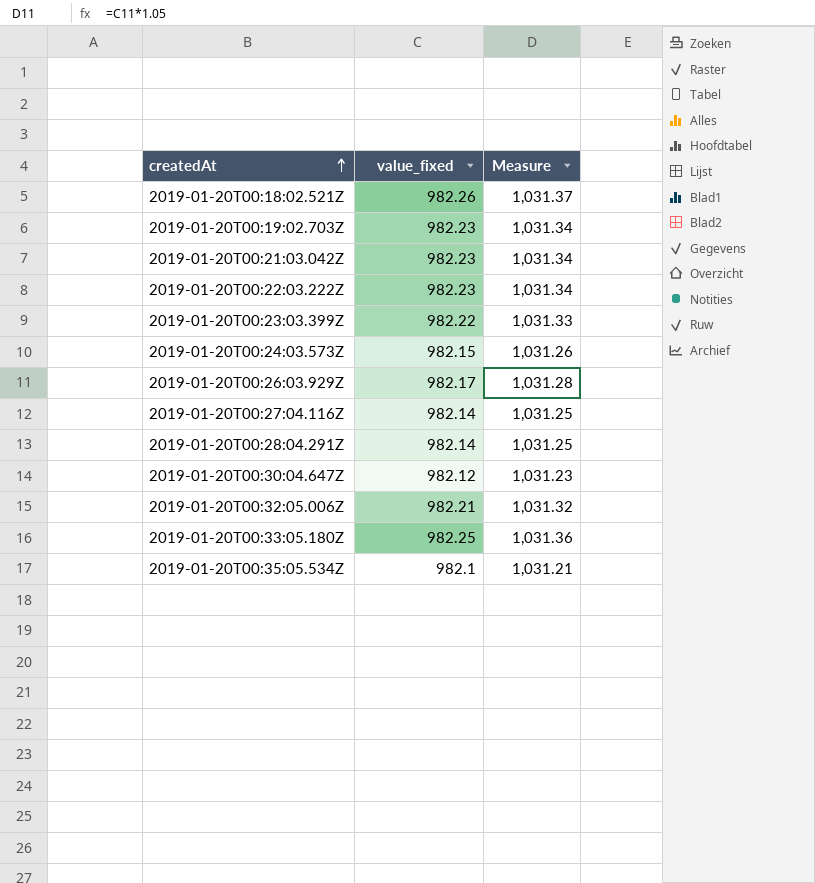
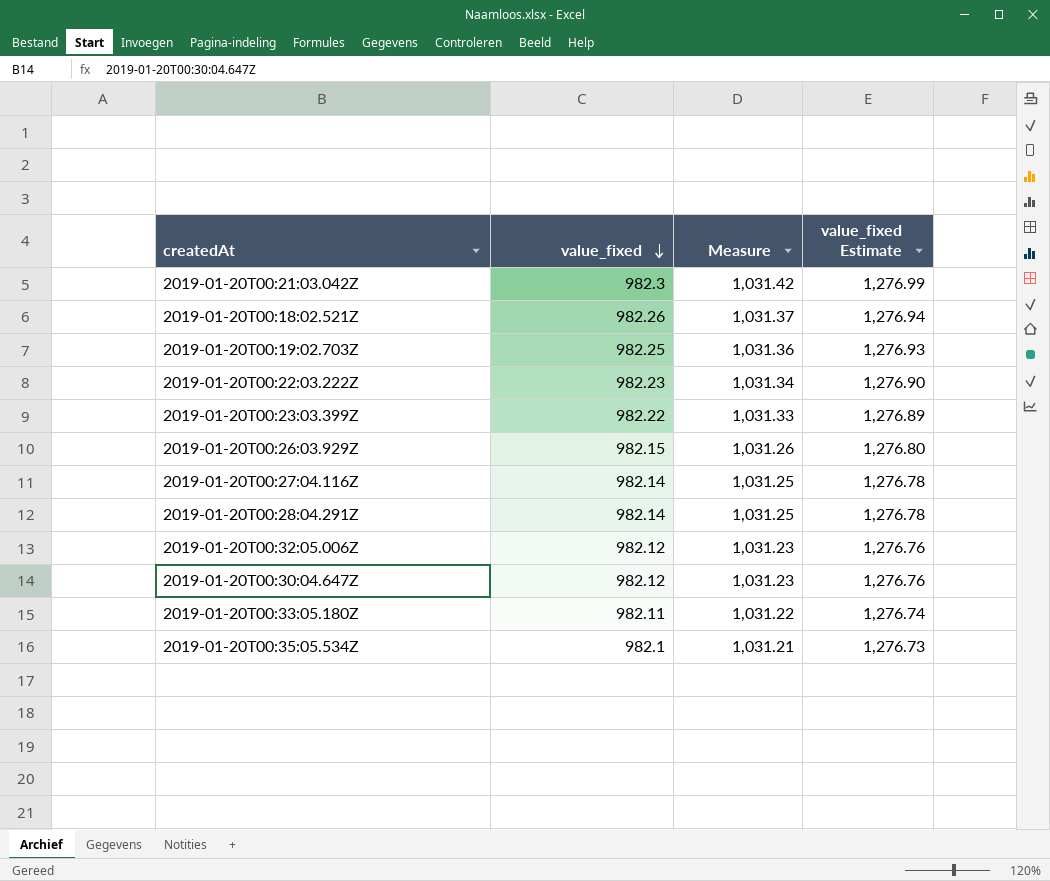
row order: createdAt ascending -> value_fixed descending
column value_fixed Estimate | formula: none -> [value_fixed] * 1.3
row 2019-01-20T00:24:03.573Z: 982.15 | 1,031.26 -> none
2019-01-20T00:21:03.042Z | value_fixed: 982.23 -> 982.3
2019-01-20T00:21:03.042Z | Measure: 1,031.34 -> 1,031.42
2019-01-20T00:19:02.703Z | value_fixed: 982.23 -> 982.25
2019-01-20T00:19:02.703Z | Measure: 1,031.34 -> 1,031.36
2019-01-20T00:26:03.929Z | value_fixed: 982.17 -> 982.15
2019-01-20T00:26:03.929Z | Measure: 1,031.28 -> 1,031.26
2019-01-20T00:32:05.006Z | value_fixed: 982.21 -> 982.12
2019-01-20T00:32:05.006Z | Measure: 1,031.32 -> 1,031.23
2019-01-20T00:33:05.180Z | value_fixed: 982.25 -> 982.11
2019-01-20T00:33:05.180Z | Measure: 1,031.36 -> 1,031.22

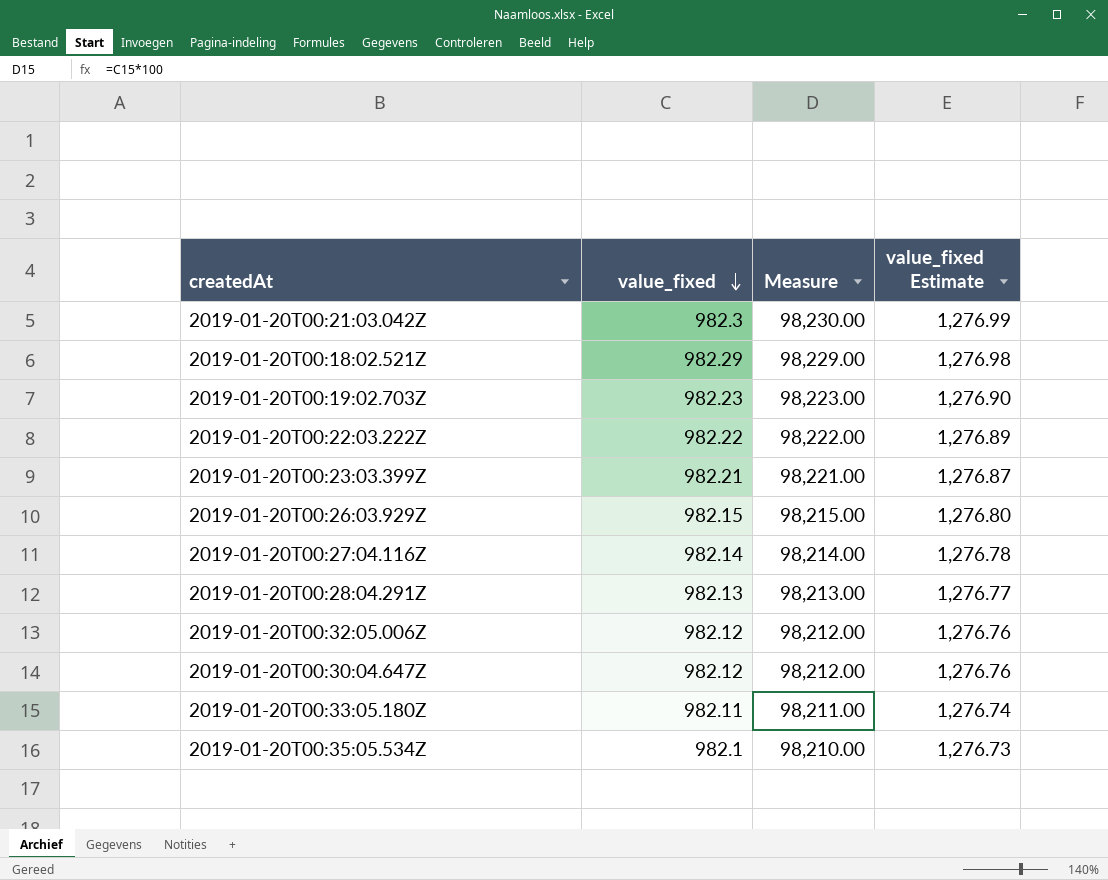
column Measure | formula: [value_fixed] * 1.05 -> [value_fixed] * 100
2019-01-20T00:18:02.521Z | value_fixed: 982.26 -> 982.29
2019-01-20T00:18:02.521Z | value_fixed Estimate: 1,276.94 -> 1,276.98
2019-01-20T00:19:02.703Z | value_fixed: 982.25 -> 982.23
2019-01-20T00:19:02.703Z | value_fixed Estimate: 1,276.93 -> 1,276.90
2019-01-20T00:22:03.222Z | value_fixed: 982.23 -> 982.22
2019-01-20T00:22:03.222Z | value_fixed Estimate: 1,276.90 -> 1,276.89
2019-01-20T00:23:03.399Z | value_fixed: 982.22 -> 982.21
2019-01-20T00:23:03.399Z | value_fixed Estimate: 1,276.89 -> 1,276.87
2019-01-20T00:28:04.291Z | value_fixed: 982.14 -> 982.13
2019-01-20T00:28:04.291Z | value_fixed Estimate: 1,276.78 -> 1,276.77

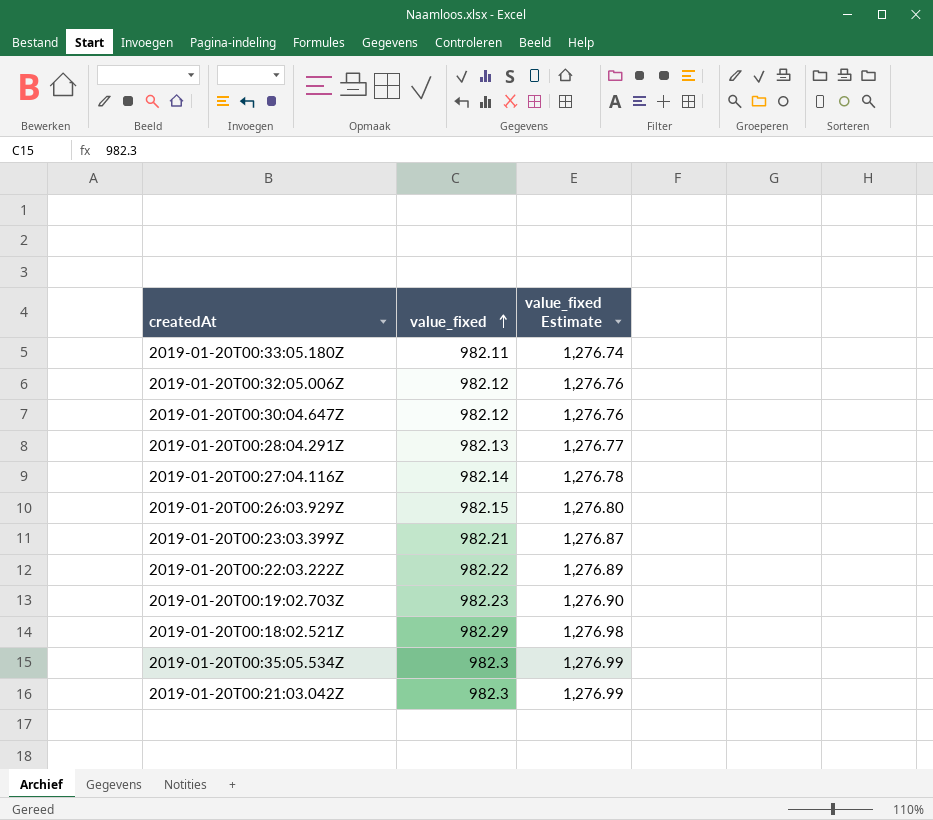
row order: value_fixed descending -> value_fixed ascending
column Measure | formula: [value_fixed] * 100 -> none
2019-01-20T00:35:05.534Z | value_fixed: 982.1 -> 982.3
2019-01-20T00:35:05.534Z | value_fixed Estimate: 1,276.73 -> 1,276.99

